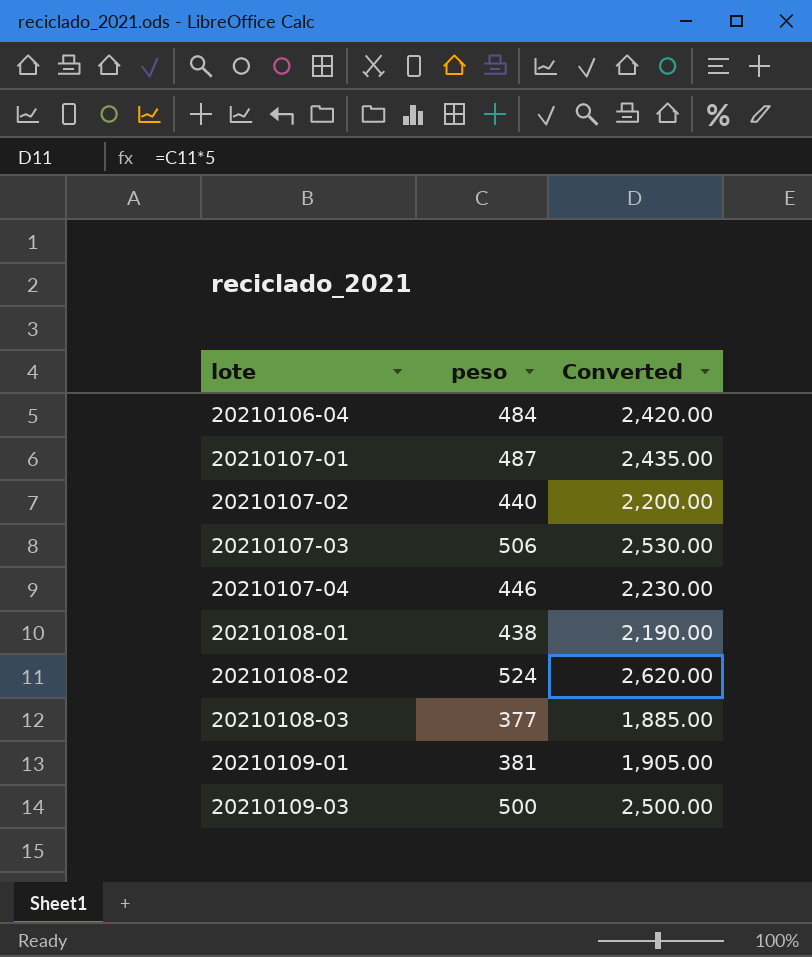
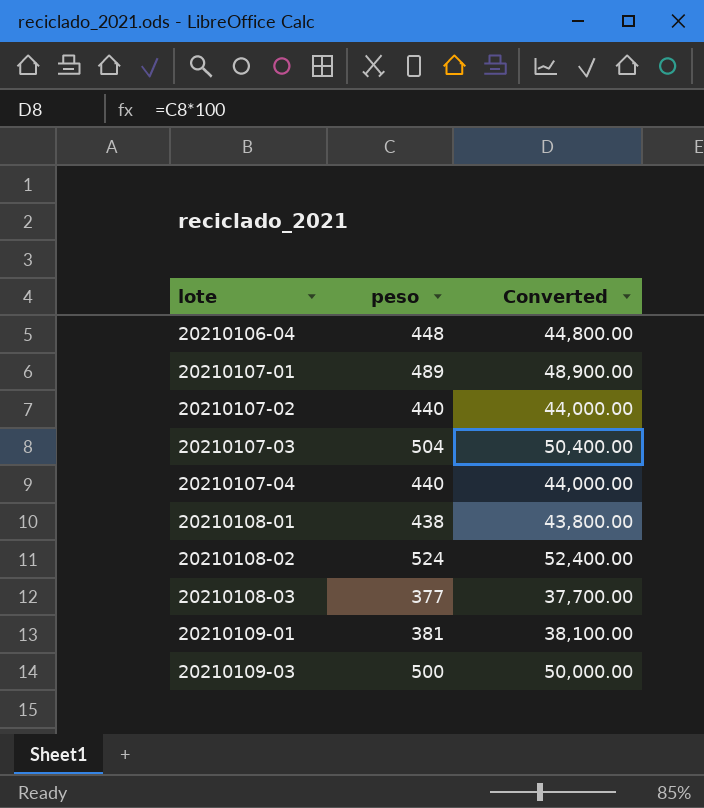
column Converted | formula: [peso] * 5 -> [peso] * 100
20210106-04 | peso: 484 -> 448
20210107-01 | peso: 487 -> 489
20210107-03 | peso: 506 -> 504
20210107-04 | peso: 446 -> 440

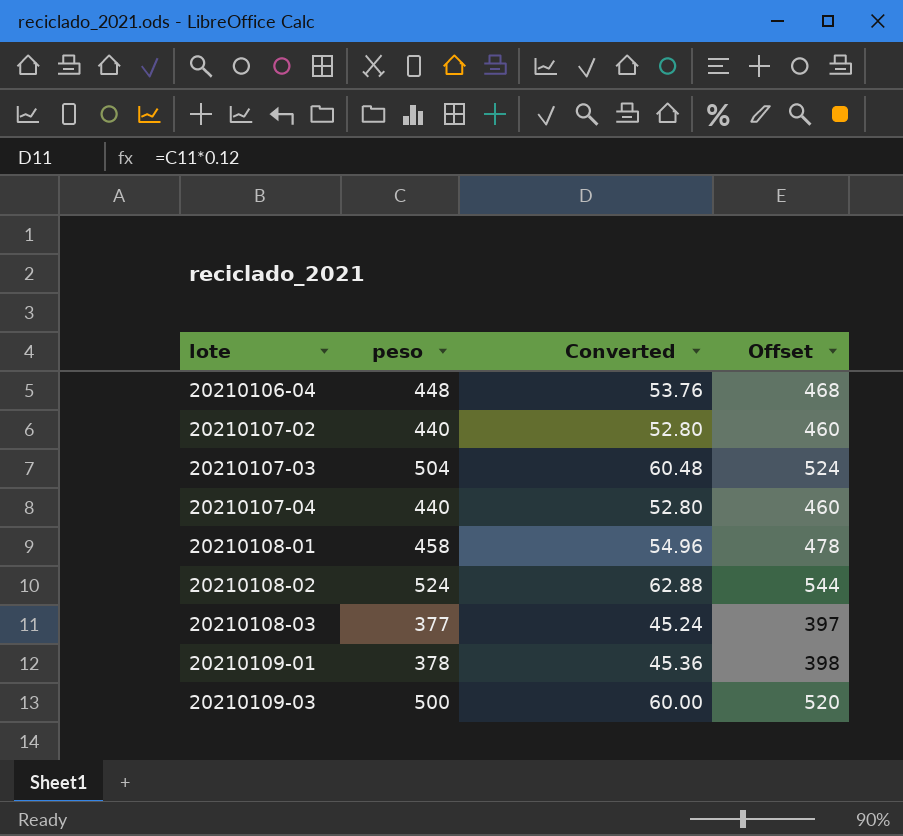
column Converted | formula: [peso] * 100 -> [peso] * 0.12
column Offset | formula: none -> [peso] + 20
row 20210107-01: 489 | 48,900.00 -> none
20210108-01 | peso: 438 -> 458
20210109-01 | peso: 381 -> 378

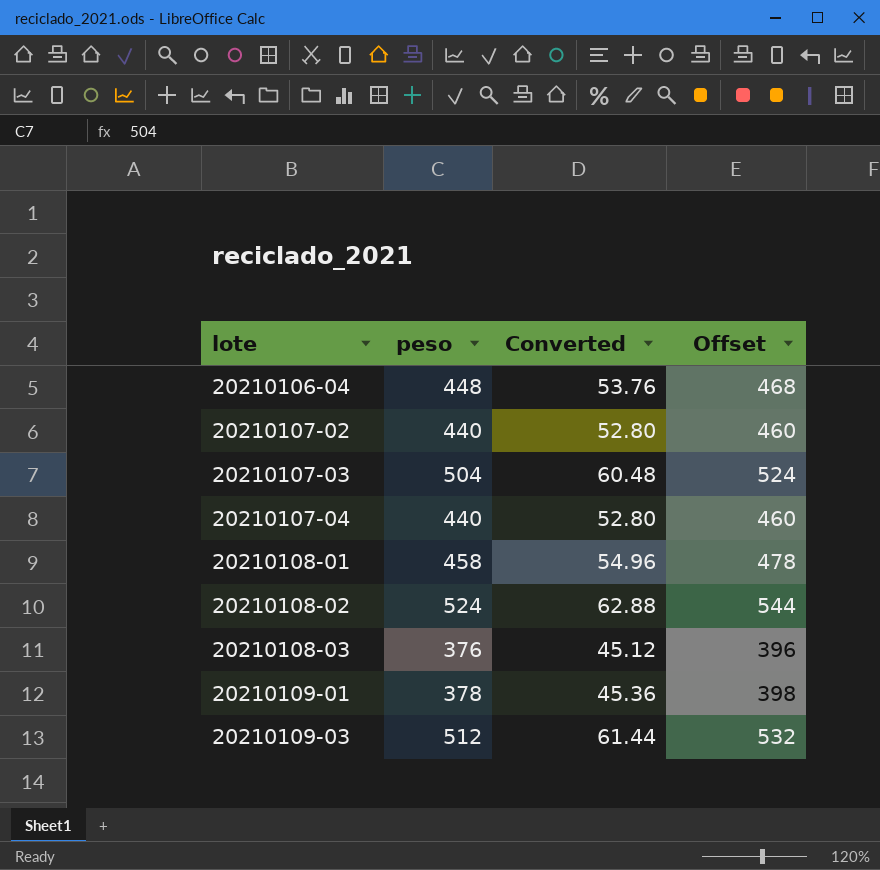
20210108-03 | peso: 377 -> 376
20210108-03 | Converted: 45.24 -> 45.12
20210108-03 | Offset: 397 -> 396
20210109-03 | peso: 500 -> 512
20210109-03 | Converted: 60.00 -> 61.44
20210109-03 | Offset: 520 -> 532

